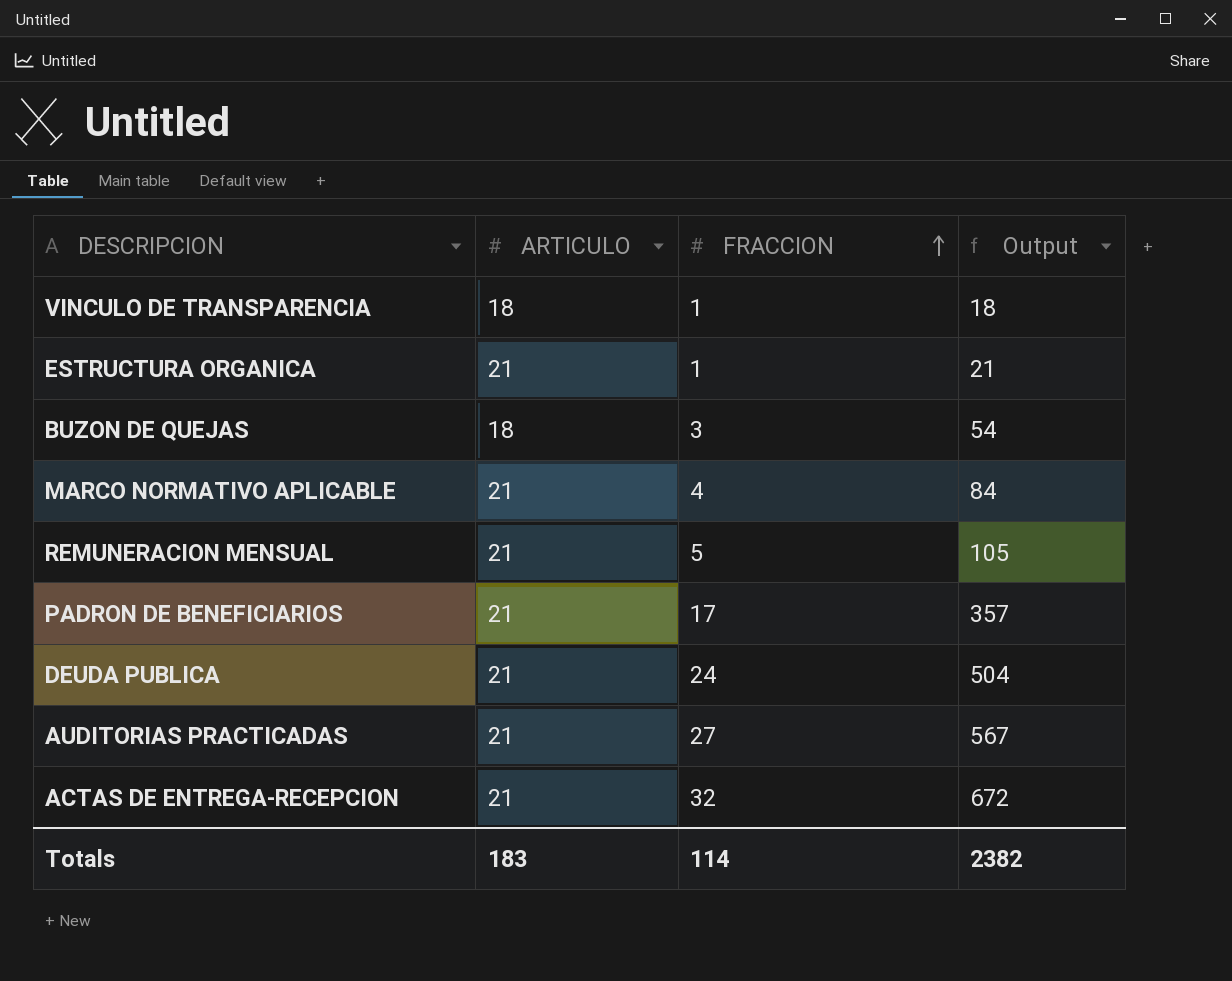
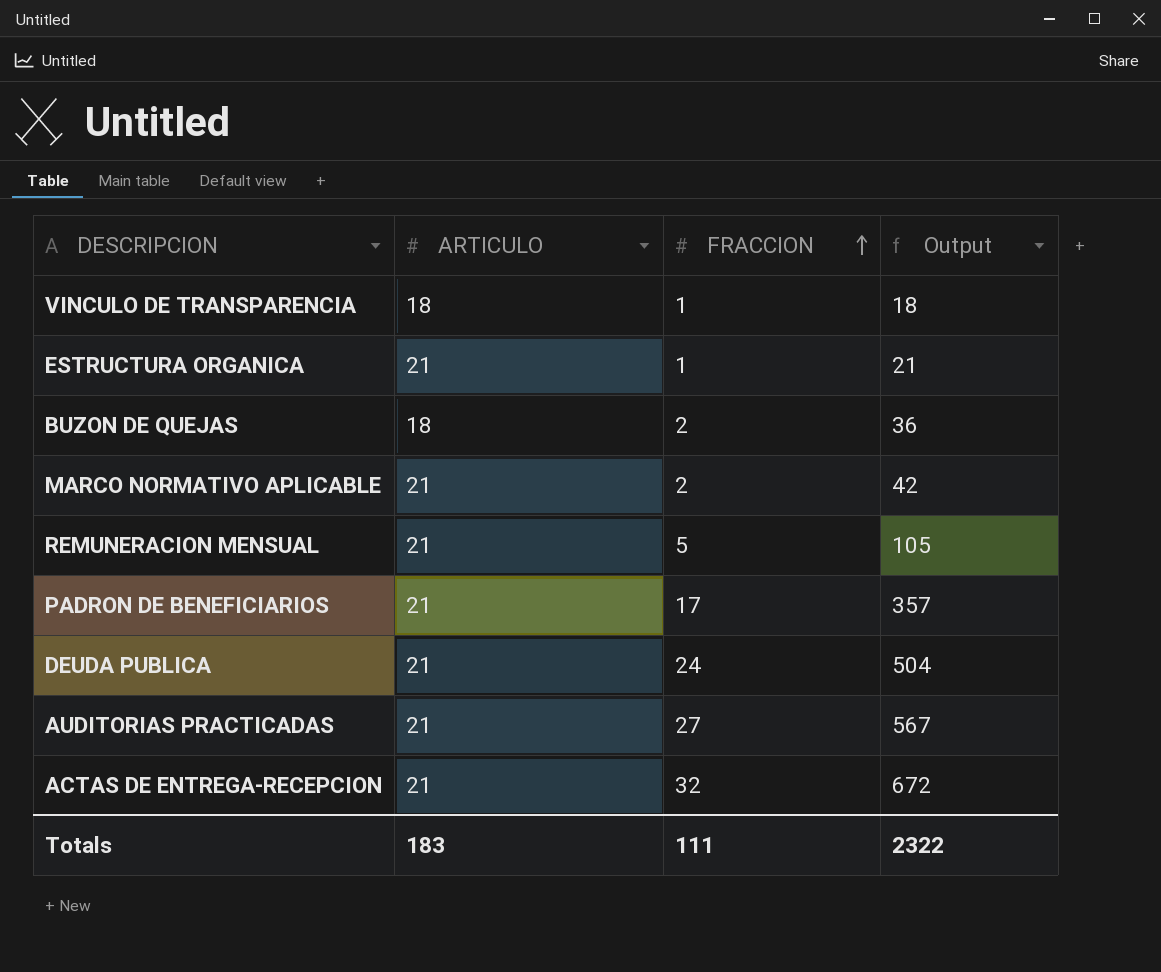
BUZON DE QUEJAS | FRACCION: 3 -> 2
BUZON DE QUEJAS | Output: 54 -> 36
MARCO NORMATIVO APLICABLE | FRACCION: 4 -> 2
MARCO NORMATIVO APLICABLE | Output: 84 -> 42
Totals | FRACCION: 114 -> 111
Totals | Output: 2382 -> 2322

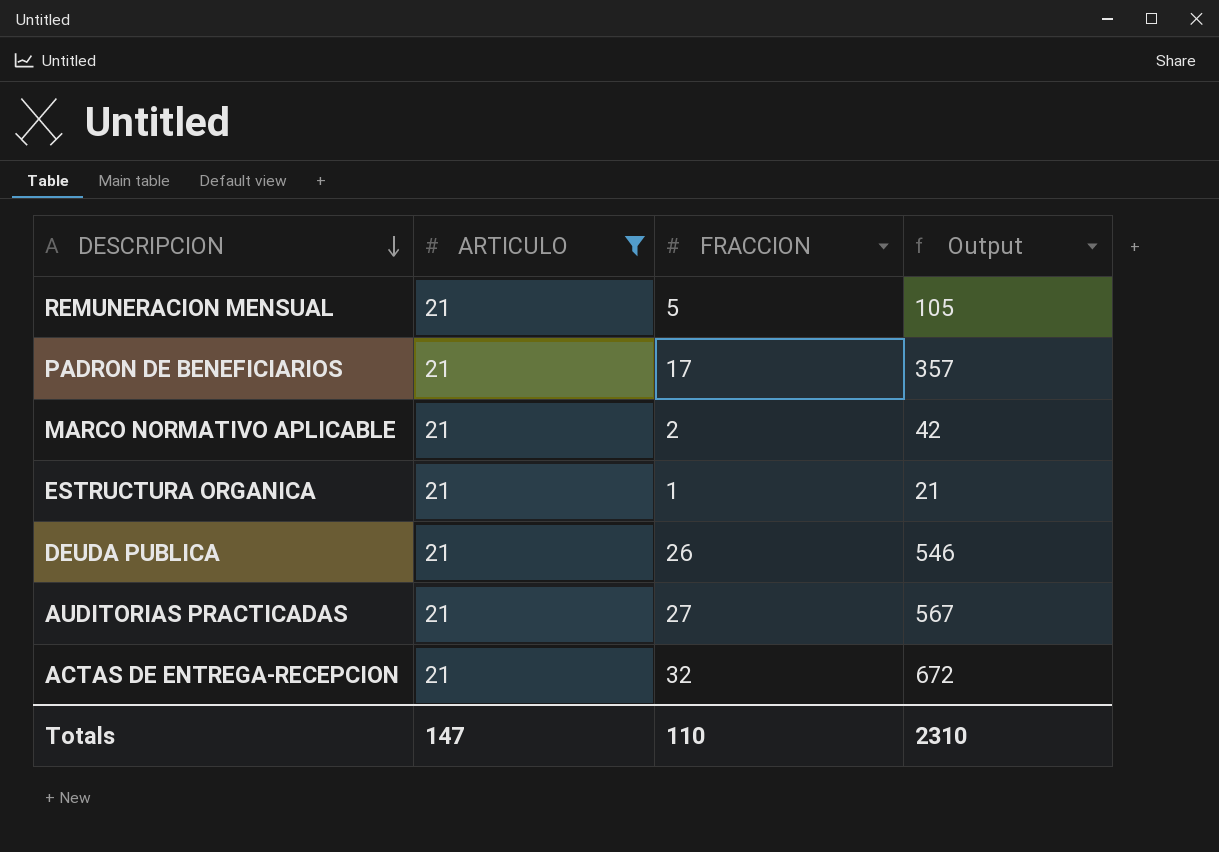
filter: none -> ARTICULO = 21
row order: FRACCION ascending -> DESCRIPCION descending
DEUDA PUBLICA | FRACCION: 24 -> 26
DEUDA PUBLICA | Output: 504 -> 546
Totals | ARTICULO: 183 -> 147
Totals | FRACCION: 111 -> 110
Totals | Output: 2322 -> 2310

